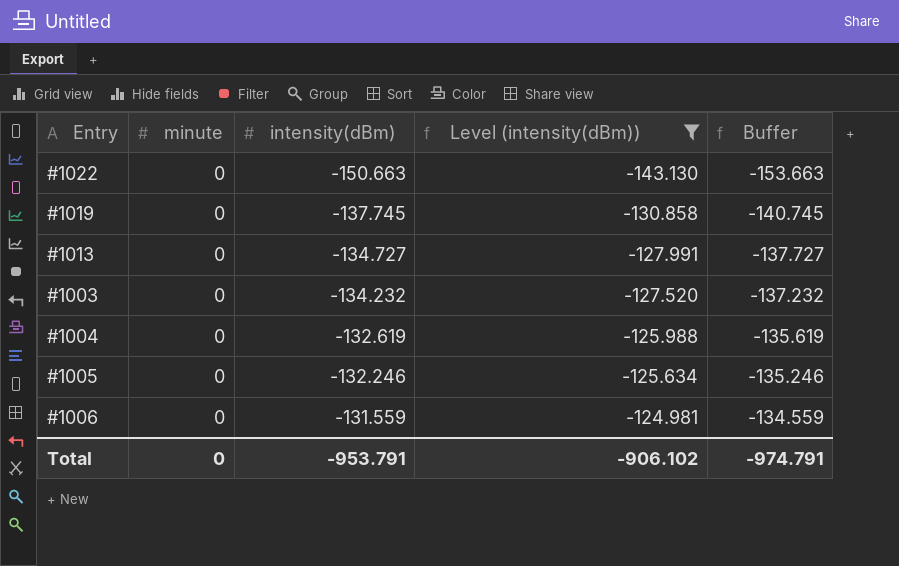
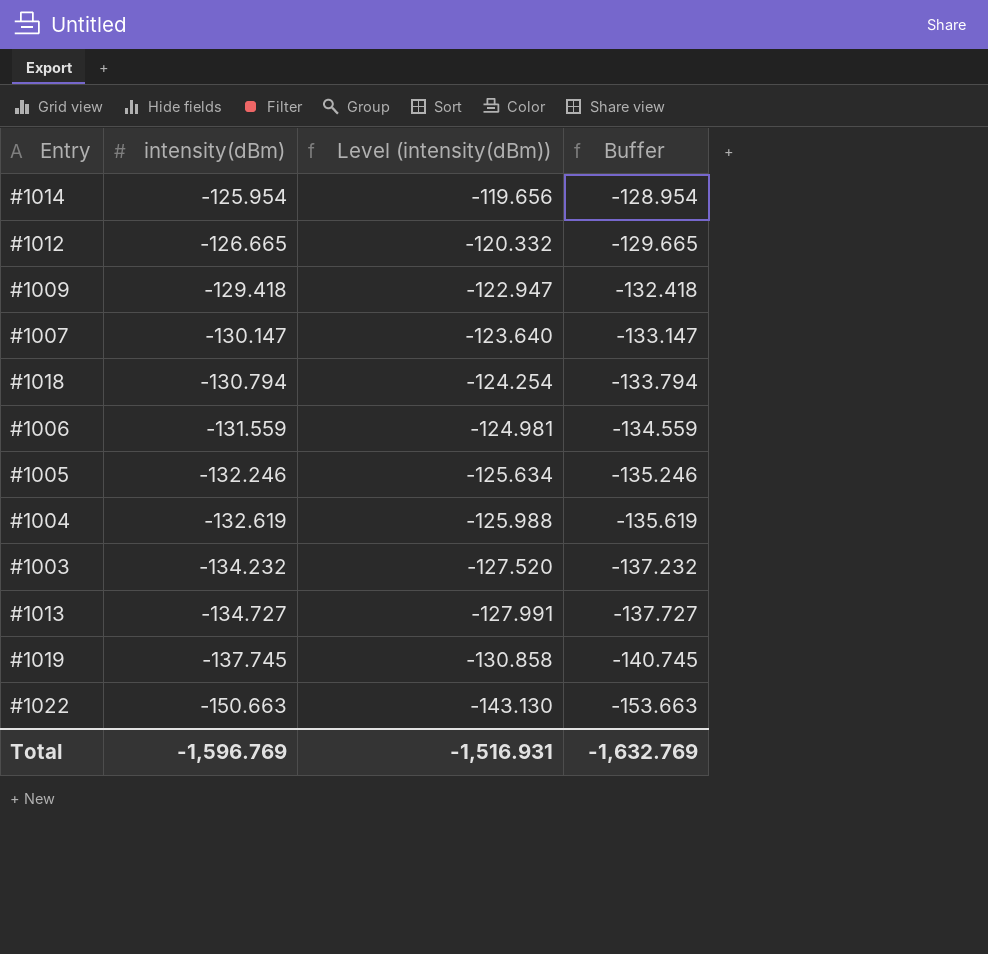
filter: Level (intensity(dBm)) <= -124.981 -> none
row order: intensity(dBm) ascending -> intensity(dBm) descending
column minute | position: 2 -> none
Total | intensity(dBm): -953.791 -> -1,596.769
Total | Level (intensity(dBm)): -906.102 -> -1,516.931
Total | Buffer: -974.791 -> -1,632.769

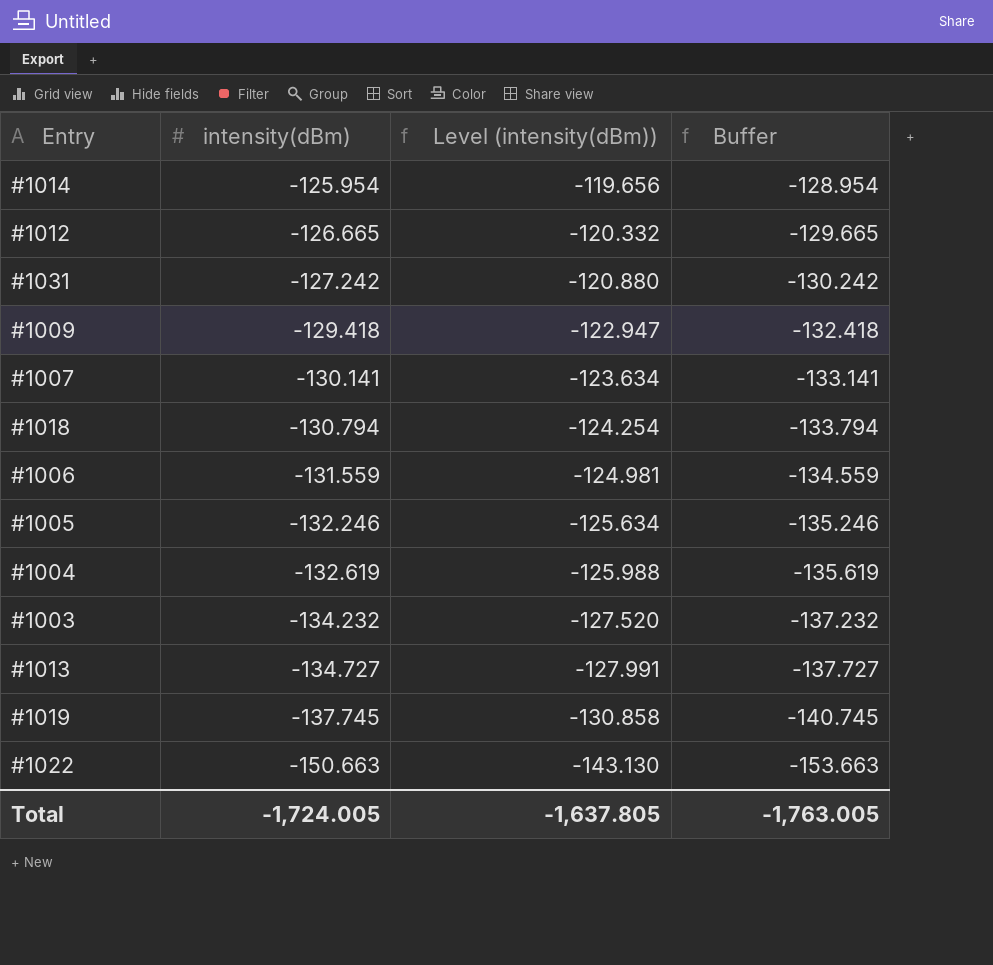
row #1031: none -> -127.242 | -120.880 | -130.242
#1007 | intensity(dBm): -130.147 -> -130.141
#1007 | Level (intensity(dBm)): -123.640 -> -123.634
#1007 | Buffer: -133.147 -> -133.141
Total | intensity(dBm): -1,596.769 -> -1,724.005
Total | Level (intensity(dBm)): -1,516.931 -> -1,637.805
Total | Buffer: -1,632.769 -> -1,763.005

